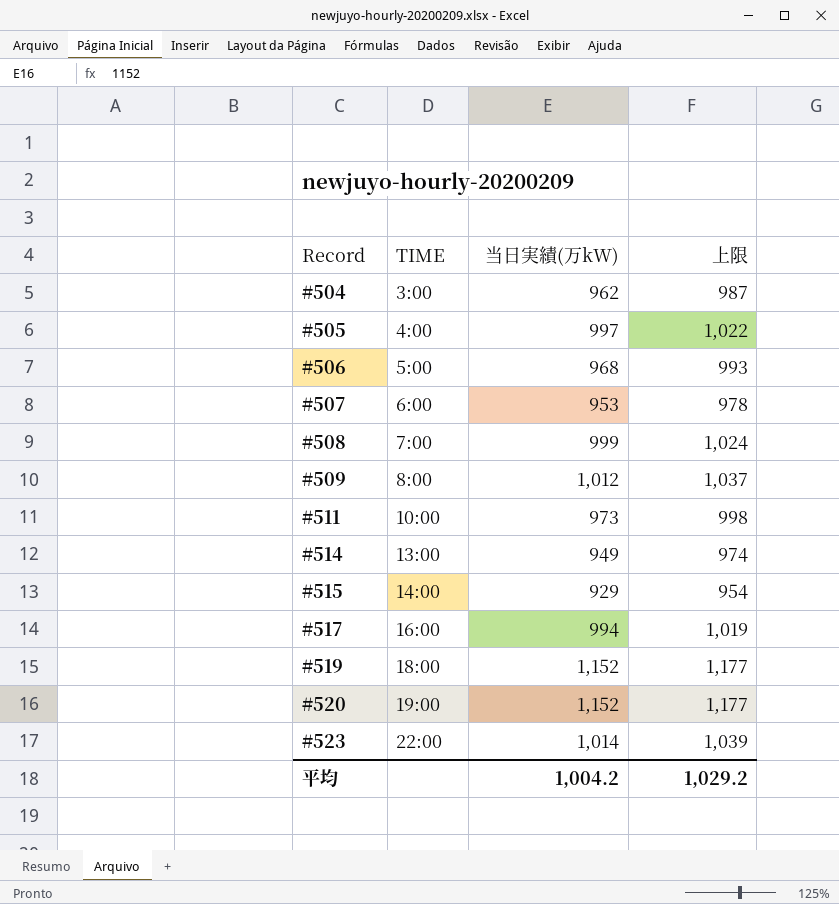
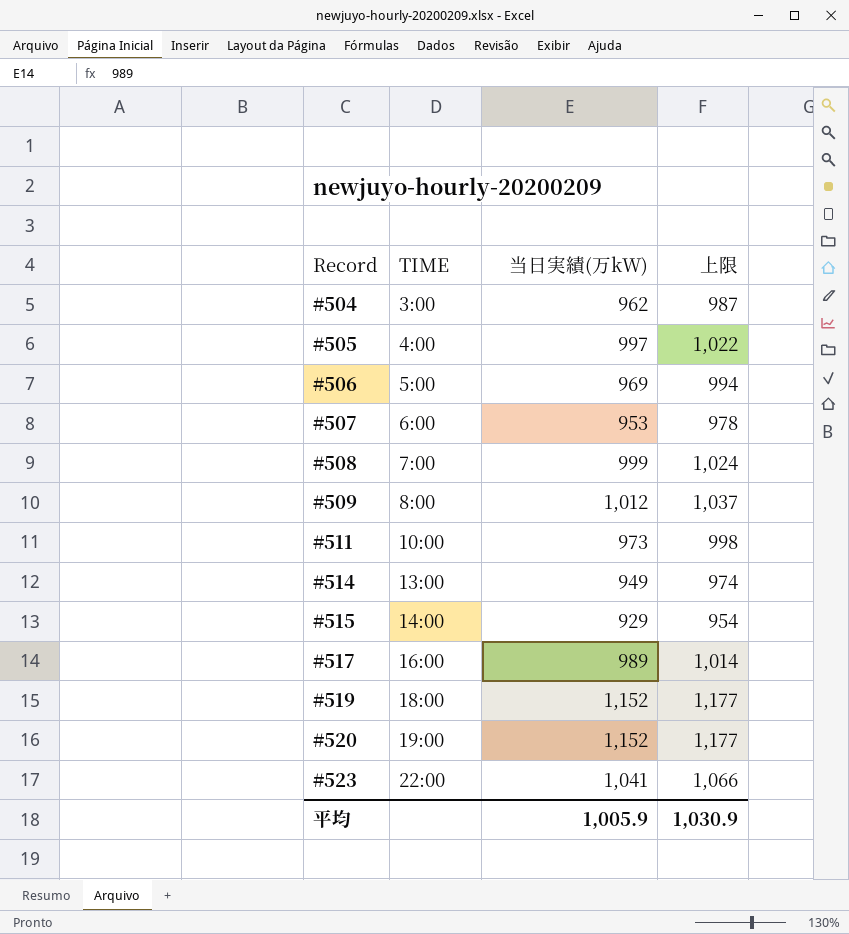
#506 | 当日実績(万kW): 968 -> 969
#506 | 上限: 993 -> 994
#517 | 当日実績(万kW): 994 -> 989
#517 | 上限: 1,019 -> 1,014
#523 | 当日実績(万kW): 1,014 -> 1,041
#523 | 上限: 1,039 -> 1,066
平均 | 当日実績(万kW): 1,004.2 -> 1,005.9
平均 | 上限: 1,029.2 -> 1,030.9

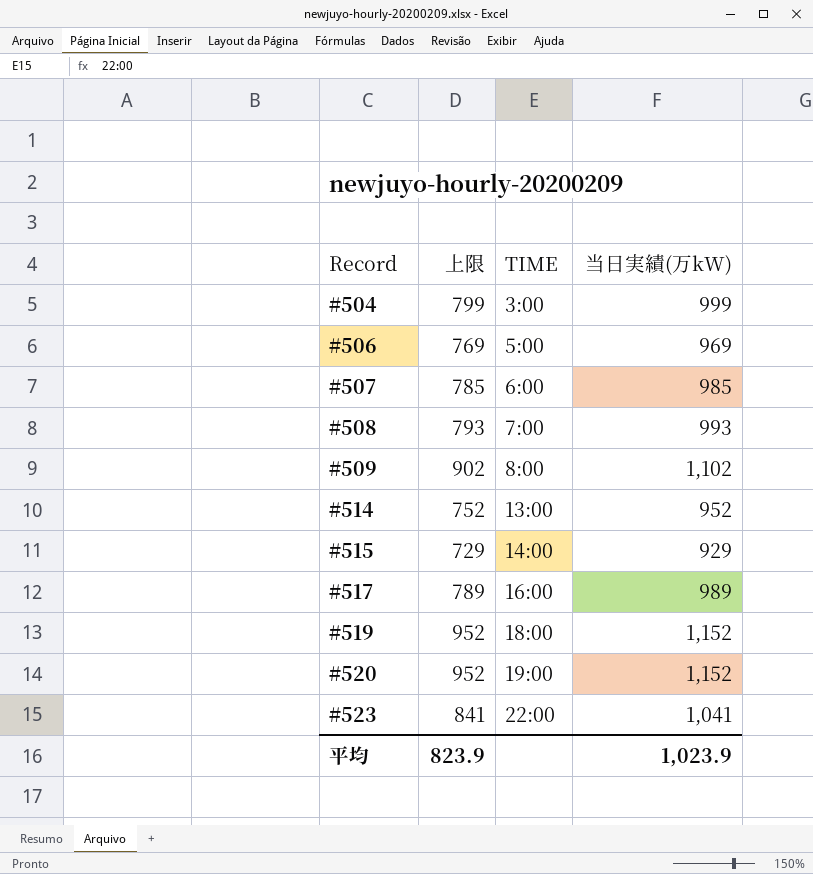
column 上限 | formula: [当日実績(万kW)] + 25 -> [当日実績(万kW)] - 200
column 上限 | position: 4 -> 2
row #505: 4:00 | 997 | 1,022 -> none
row #511: 10:00 | 973 | 998 -> none
#504 | 当日実績(万kW): 962 -> 999
#507 | 当日実績(万kW): 953 -> 985
#508 | 当日実績(万kW): 999 -> 993
#509 | 当日実績(万kW): 1,012 -> 1,102
#514 | 当日実績(万kW): 949 -> 952
平均 | 上限: 1,030.9 -> 823.9
平均 | 当日実績(万kW): 1,005.9 -> 1,023.9

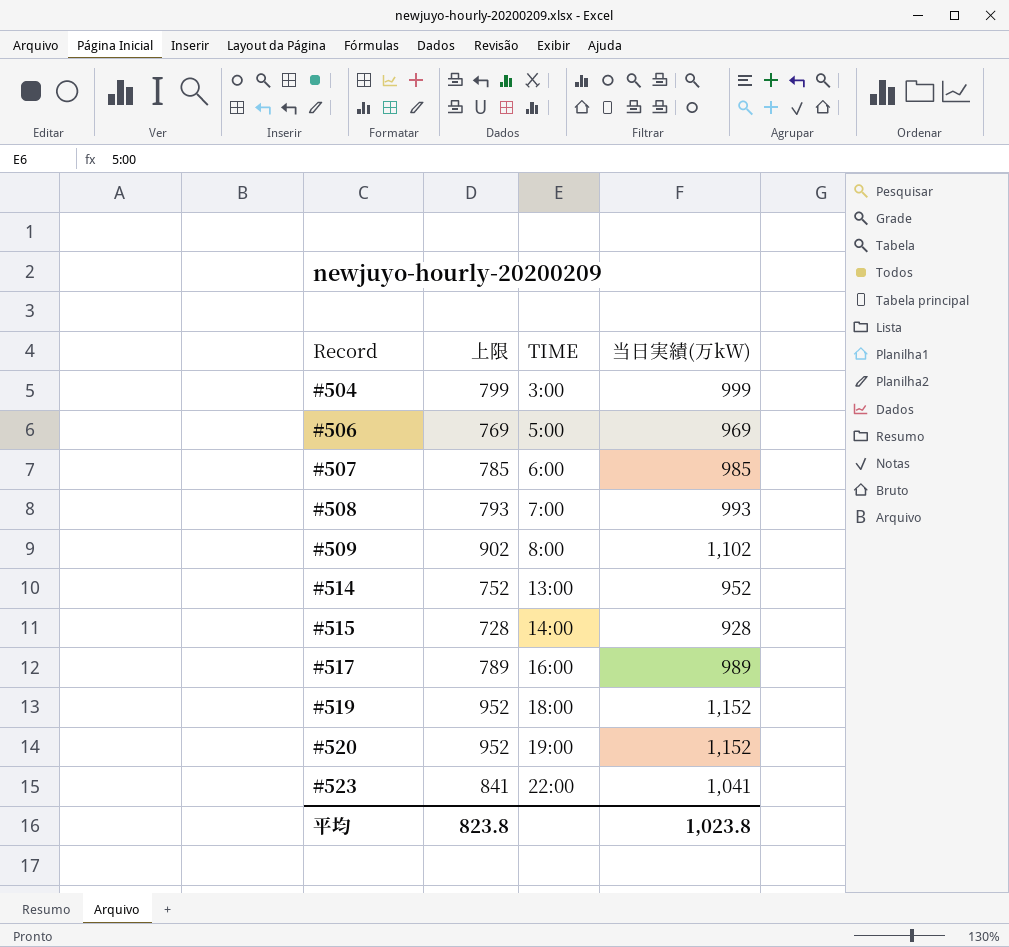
#515 | 上限: 729 -> 728
#515 | 当日実績(万kW): 929 -> 928
平均 | 上限: 823.9 -> 823.8
平均 | 当日実績(万kW): 1,023.9 -> 1,023.8

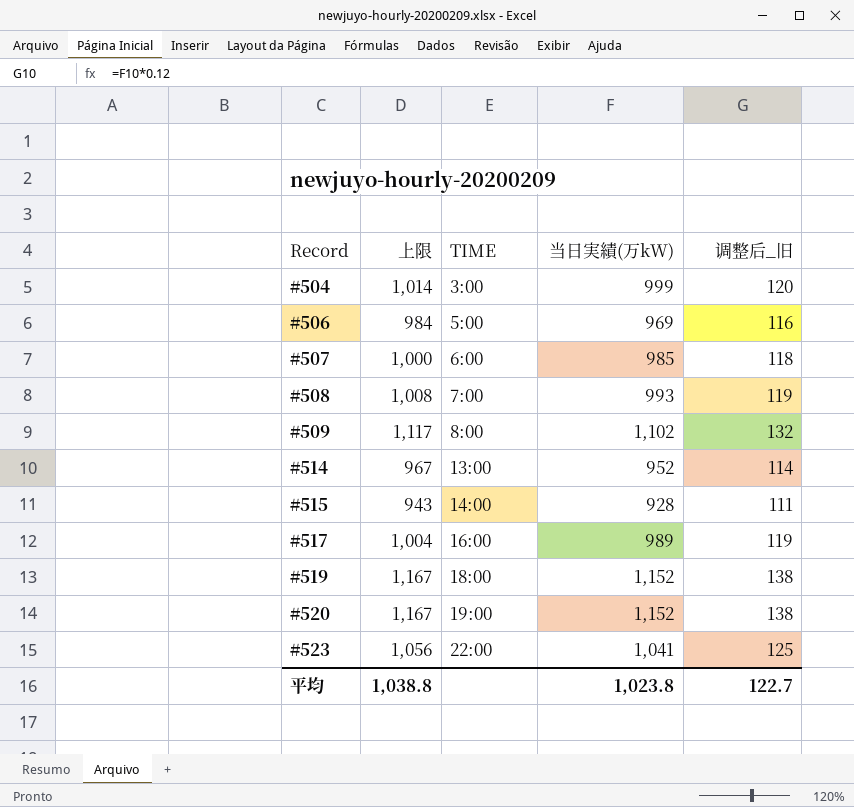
column 上限 | formula: [当日実績(万kW)] - 200 -> [当日実績(万kW)] + 15
column 调整后_旧 | formula: none -> [当日実績(万kW)] * 0.12
平均 | 上限: 823.8 -> 1,038.8

